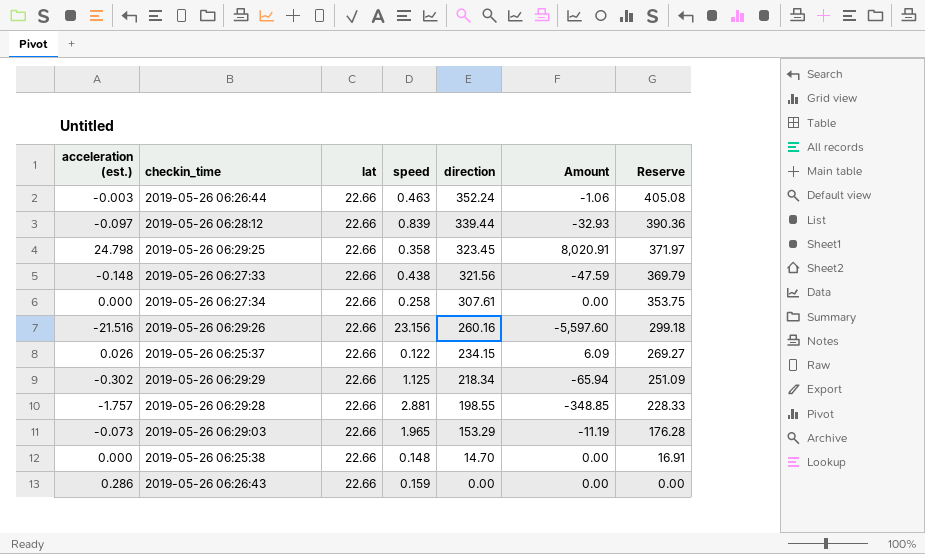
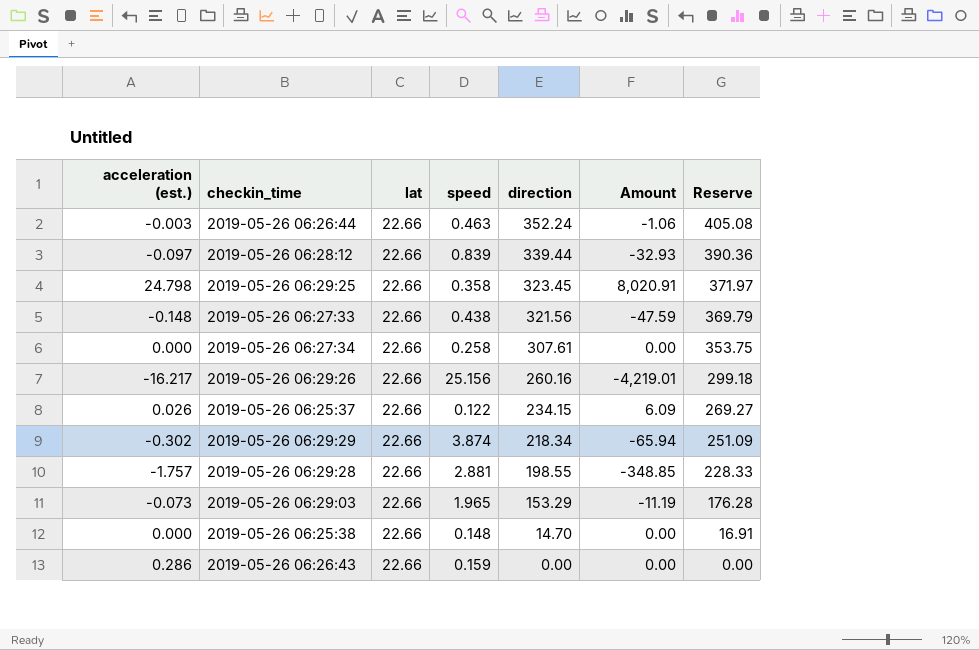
2019-05-26 06:29:26 | acceleration (est.): -21.516 -> -16.217
2019-05-26 06:29:26 | speed: 23.156 -> 25.156
2019-05-26 06:29:26 | Amount: -5,597.60 -> -4,219.01
2019-05-26 06:29:29 | speed: 1.125 -> 3.874

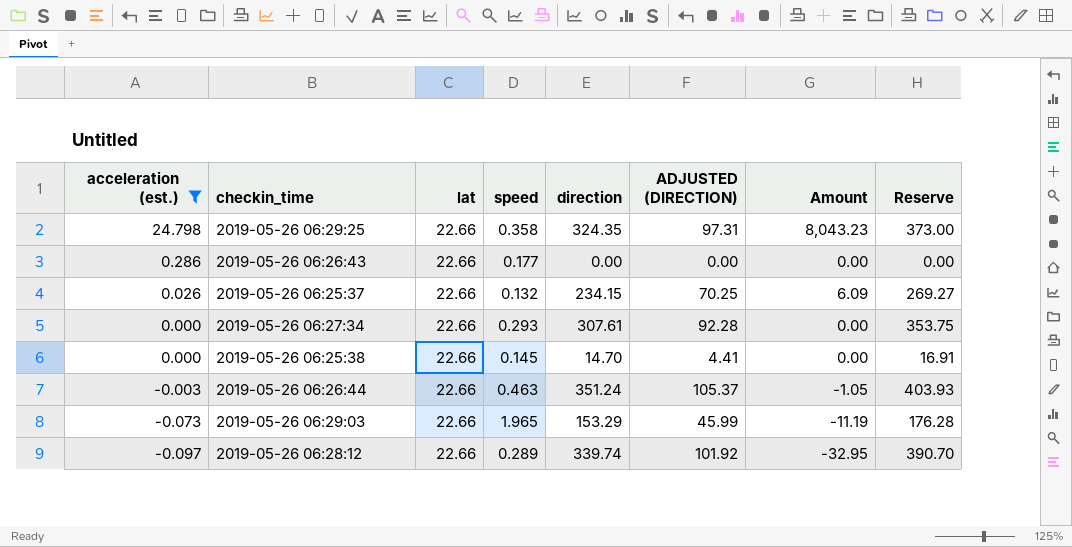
filter: none -> acceleration (est.) >= -0.097
row order: direction descending -> acceleration (est.) descending
column ADJUSTED (DIRECTION) | formula: none -> [direction] * 0.3
2019-05-26 06:29:25 | direction: 323.45 -> 324.35
2019-05-26 06:29:25 | Amount: 8,020.91 -> 8,043.23
2019-05-26 06:29:25 | Reserve: 371.97 -> 373.00
2019-05-26 06:26:43 | speed: 0.159 -> 0.177
2019-05-26 06:25:37 | speed: 0.122 -> 0.132
2019-05-26 06:27:34 | speed: 0.258 -> 0.293
2019-05-26 06:25:38 | speed: 0.148 -> 0.145
2019-05-26 06:26:44 | direction: 352.24 -> 351.24
2019-05-26 06:26:44 | Amount: -1.06 -> -1.05
2019-05-26 06:26:44 | Reserve: 405.08 -> 403.93
2019-05-26 06:28:12 | speed: 0.839 -> 0.289
2019-05-26 06:28:12 | direction: 339.44 -> 339.74
2019-05-26 06:28:12 | Amount: -32.93 -> -32.95
2019-05-26 06:28:12 | Reserve: 390.36 -> 390.70

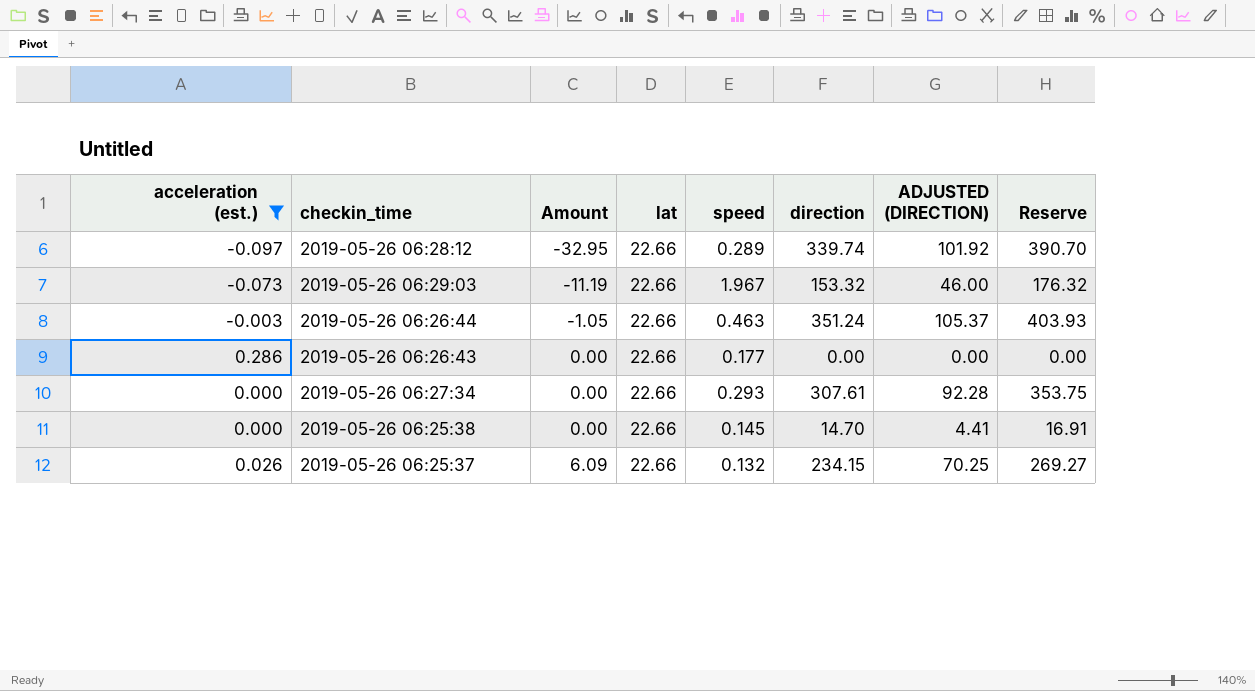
row order: acceleration (est.) descending -> Amount ascending
column Amount | position: 7 -> 3
row 2019-05-26 06:29:25: 24.798 | 22.66 | 0.358 | 324.35 | 97.31 | 8,043.23 | 373.00 -> none
2019-05-26 06:29:03 | speed: 1.965 -> 1.967
2019-05-26 06:29:03 | direction: 153.29 -> 153.32
2019-05-26 06:29:03 | ADJUSTED (DIRECTION): 45.99 -> 46.00
2019-05-26 06:29:03 | Reserve: 176.28 -> 176.32

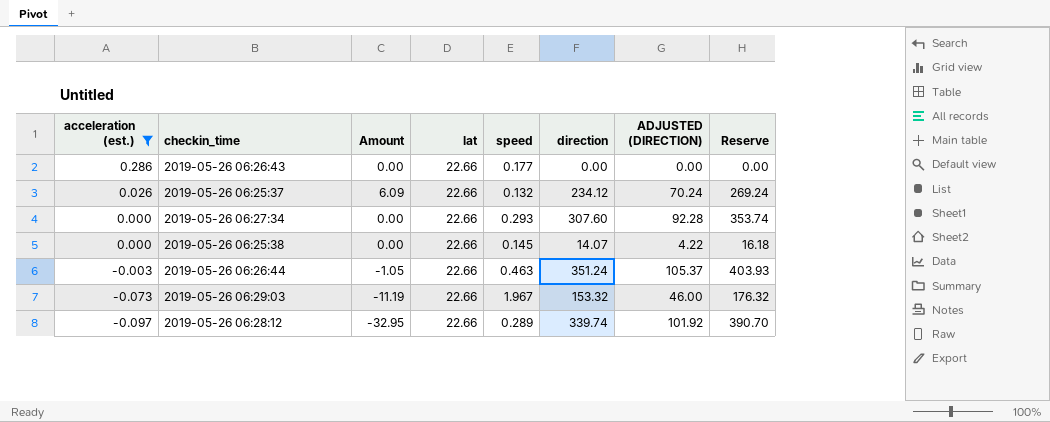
row order: Amount ascending -> acceleration (est.) descending
2019-05-26 06:25:37 | direction: 234.15 -> 234.12
2019-05-26 06:25:37 | ADJUSTED (DIRECTION): 70.25 -> 70.24
2019-05-26 06:25:37 | Reserve: 269.27 -> 269.24
2019-05-26 06:27:34 | direction: 307.61 -> 307.60
2019-05-26 06:27:34 | Reserve: 353.75 -> 353.74
2019-05-26 06:25:38 | direction: 14.70 -> 14.07
2019-05-26 06:25:38 | ADJUSTED (DIRECTION): 4.41 -> 4.22
2019-05-26 06:25:38 | Reserve: 16.91 -> 16.18

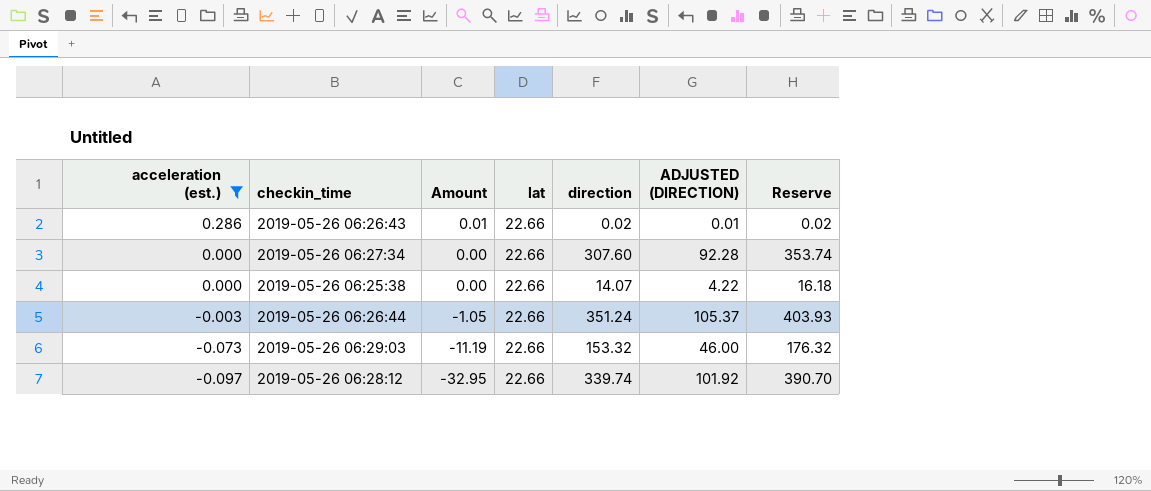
column speed | position: 5 -> none
row 2019-05-26 06:25:37: 0.026 | 6.09 | 22.66 | 0.132 | 234.12 | 70.24 | 269.24 -> none
2019-05-26 06:26:43 | Amount: 0.00 -> 0.01
2019-05-26 06:26:43 | direction: 0.00 -> 0.02
2019-05-26 06:26:43 | ADJUSTED (DIRECTION): 0.00 -> 0.01
2019-05-26 06:26:43 | Reserve: 0.00 -> 0.02

